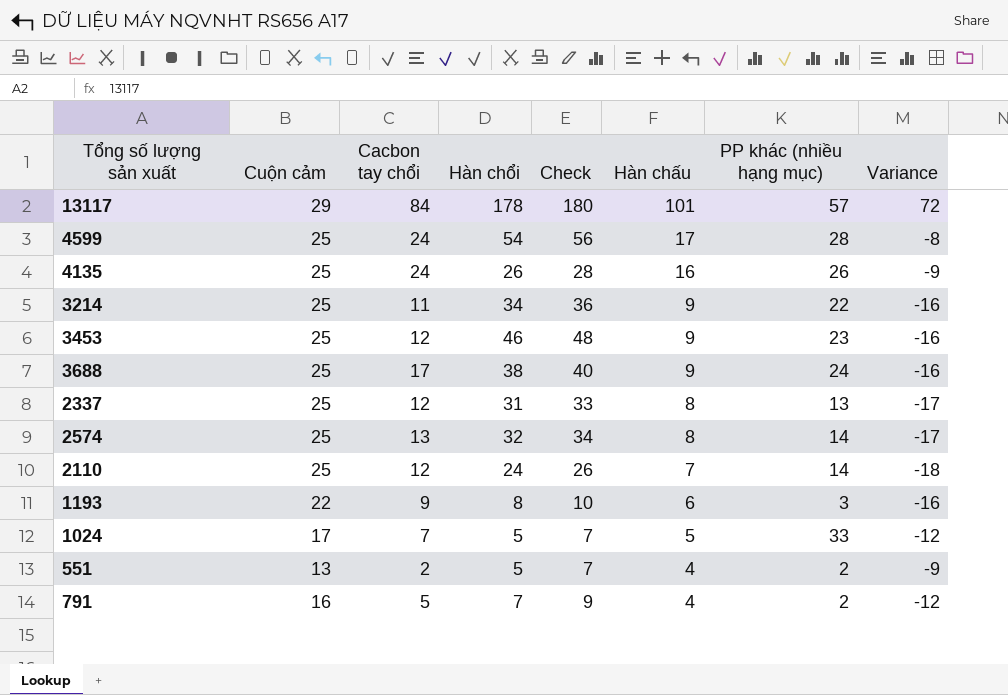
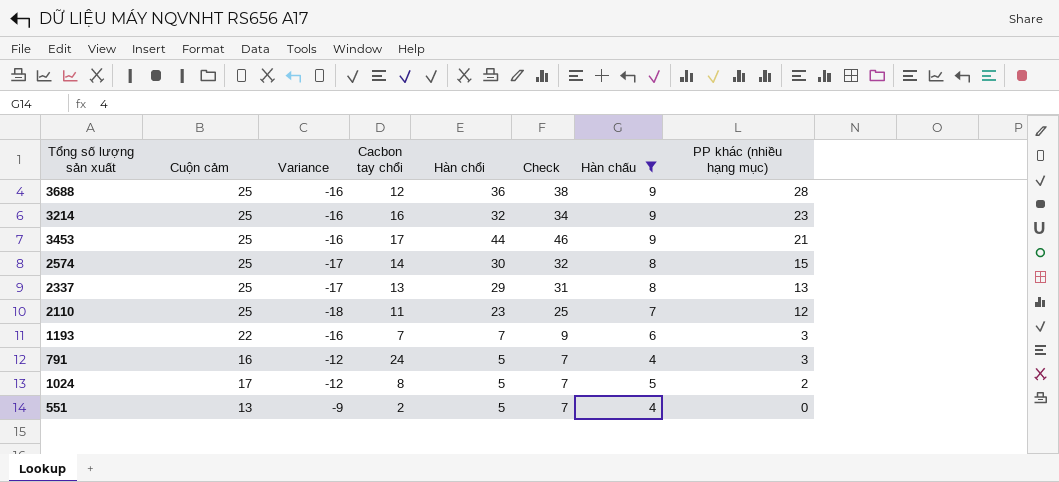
filter: none -> Hàn chấu <= 9
row order: Hàn chấu descending -> PP khác (nhiều hạng mục) descending
column Variance | position: 8 -> 3
3688 | Cacbon tay chổi: 17 -> 12
3688 | Hàn chổi: 38 -> 36
3688 | Check: 40 -> 38
3688 | PP khác (nhiều hạng mục): 24 -> 28
3214 | Cacbon tay chổi: 11 -> 16
3214 | Hàn chổi: 34 -> 32
3214 | Check: 36 -> 34
3214 | PP khác (nhiều hạng mục): 22 -> 23
3453 | Cacbon tay chổi: 12 -> 17
3453 | Hàn chổi: 46 -> 44
3453 | Check: 48 -> 46
3453 | PP khác (nhiều hạng mục): 23 -> 21
2574 | Cacbon tay chổi: 13 -> 14
2574 | Hàn chổi: 32 -> 30
2574 | Check: 34 -> 32
2574 | PP khác (nhiều hạng mục): 14 -> 15
2337 | Cacbon tay chổi: 12 -> 13
2337 | Hàn chổi: 31 -> 29
2337 | Check: 33 -> 31
2110 | Cacbon tay chổi: 12 -> 11
2110 | Hàn chổi: 24 -> 23
2110 | Check: 26 -> 25
2110 | PP khác (nhiều hạng mục): 14 -> 12
1193 | Cacbon tay chổi: 9 -> 7
1193 | Hàn chổi: 8 -> 7
1193 | Check: 10 -> 9
791 | Cacbon tay chổi: 5 -> 24
791 | Hàn chổi: 7 -> 5
791 | Check: 9 -> 7
791 | PP khác (nhiều hạng mục): 2 -> 3
1024 | Cacbon tay chổi: 7 -> 8
1024 | PP khác (nhiều hạng mục): 33 -> 2
551 | PP khác (nhiều hạng mục): 2 -> 0

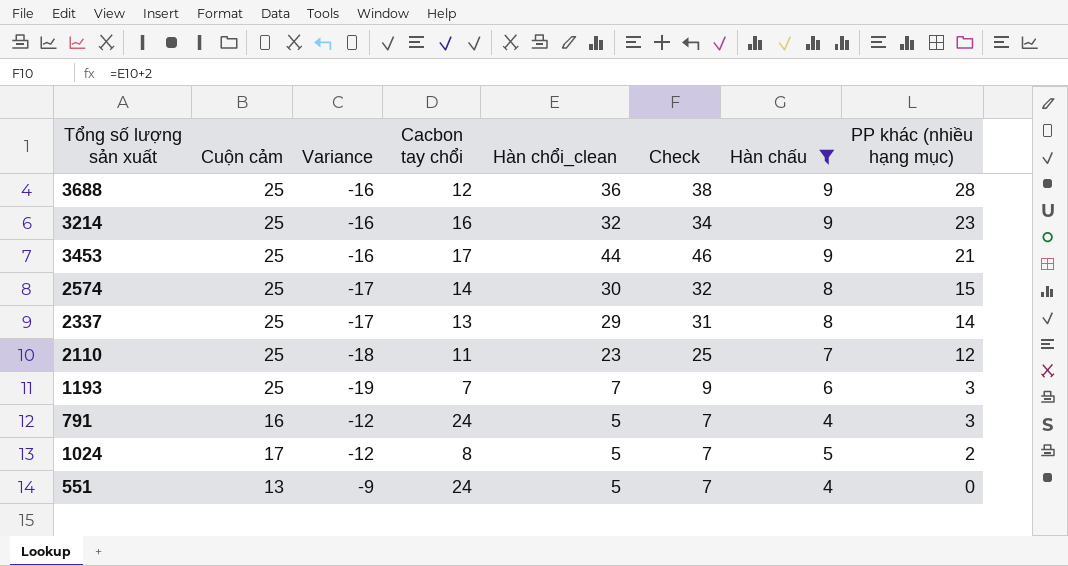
column name: Hàn chổi -> Hàn chổi_clean
2337 | PP khác (nhiều hạng mục): 13 -> 14
1193 | Cuộn cảm: 22 -> 25
1193 | Variance: -16 -> -19
551 | Cacbon tay chổi: 2 -> 24

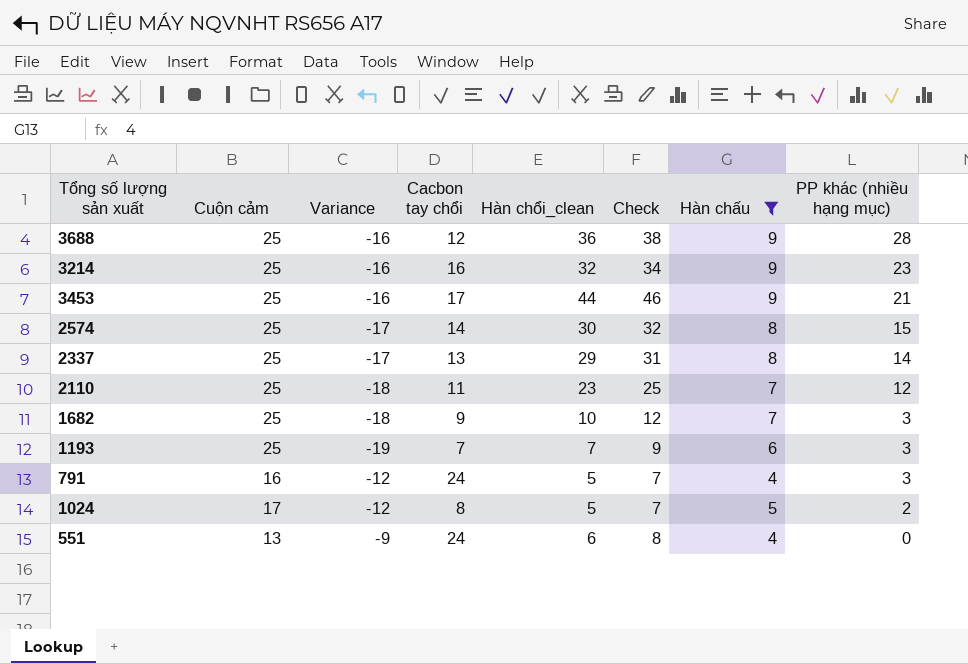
row 1682: none -> 25 | -18 | 9 | 10 | 12 | 7 | 3
551 | Hàn chổi_clean: 5 -> 6
551 | Check: 7 -> 8

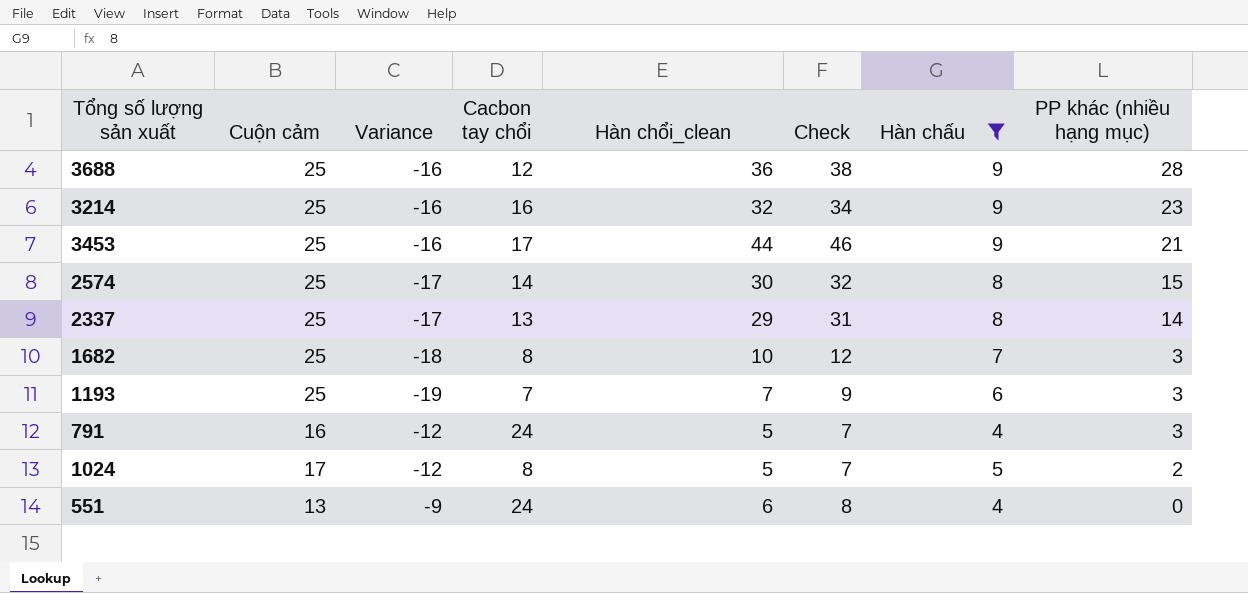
row 2110: 25 | -18 | 11 | 23 | 25 | 7 | 12 -> none
1682 | Cacbon tay chổi: 9 -> 8

